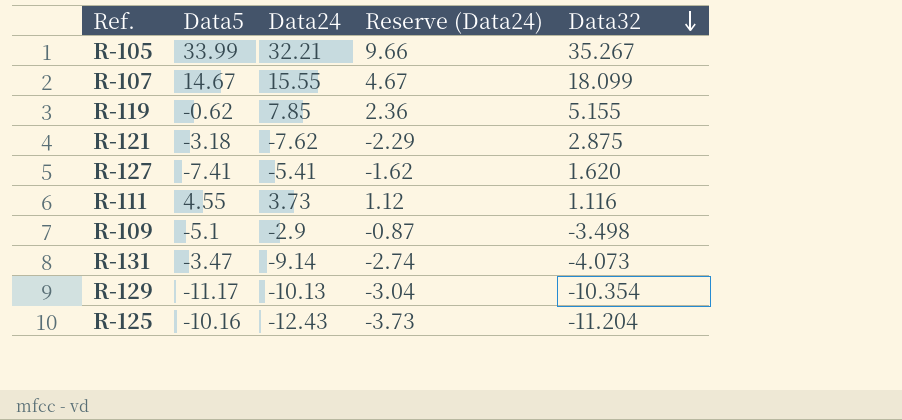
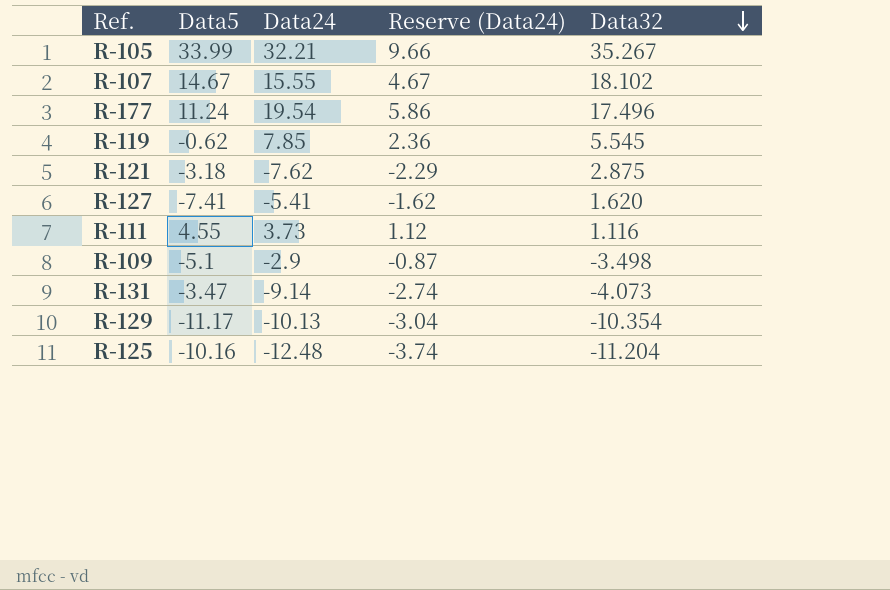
R-107 | Data32: 18.099 -> 18.102
row R-177: none -> 11.24 | 19.54 | 5.86 | 17.496
R-119 | Data32: 5.155 -> 5.545
R-125 | Data24: -12.43 -> -12.48
R-125 | Reserve (Data24): -3.73 -> -3.74

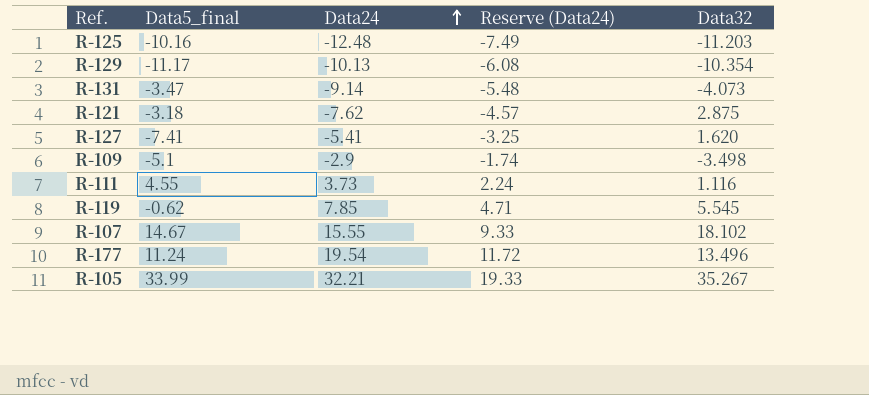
row order: Data32 descending -> Data24 ascending
column name: Data5 -> Data5_final
column Reserve (Data24) | formula: [Data24] * 0.3 -> [Data24] * 0.6
R-125 | Data32: -11.204 -> -11.203
R-177 | Data32: 17.496 -> 13.496

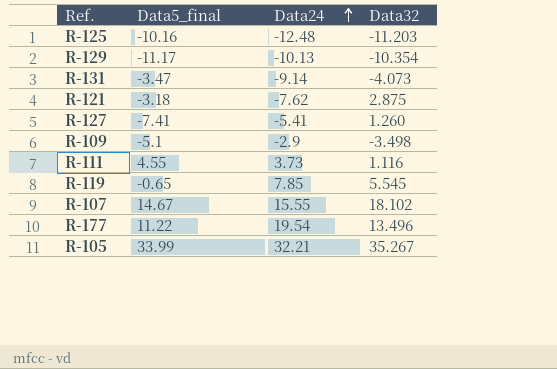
column Reserve (Data24) | formula: [Data24] * 0.6 -> none
R-127 | Data32: 1.620 -> 1.260
R-119 | Data5_final: -0.62 -> -0.65
R-177 | Data5_final: 11.24 -> 11.22

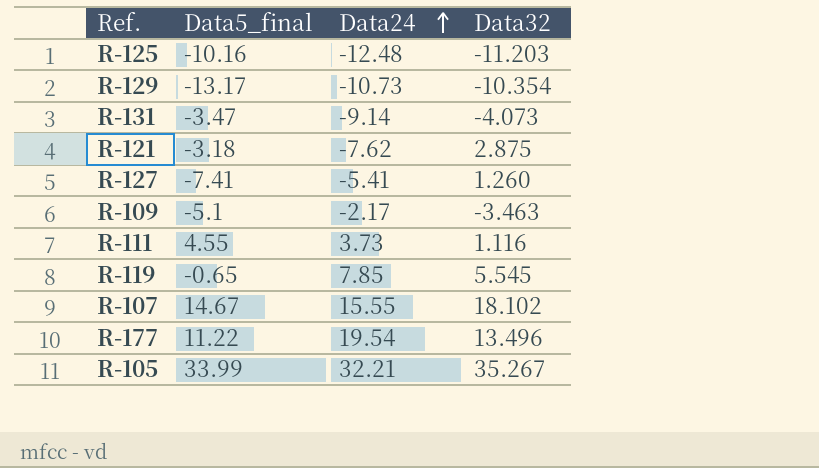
R-129 | Data5_final: -11.17 -> -13.17
R-129 | Data24: -10.13 -> -10.73
R-109 | Data24: -2.9 -> -2.17
R-109 | Data32: -3.498 -> -3.463

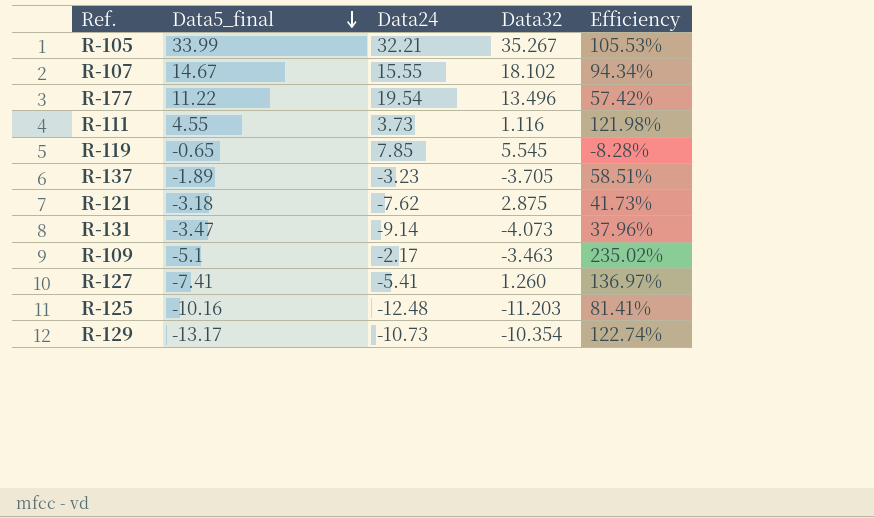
row order: Data24 ascending -> Data5_final descending
column Efficiency | formula: none -> [Data5_final] / [Data24]
row R-137: none -> -1.89 | -3.23 | -3.705 | 58.51%

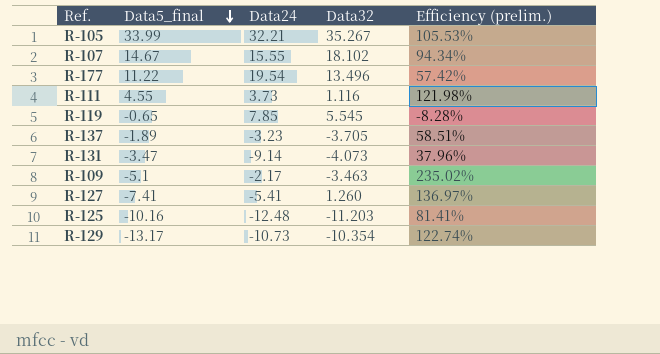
column name: Efficiency -> Efficiency (prelim.)
row R-121: -3.18 | -7.62 | 2.875 | 41.73% -> none

